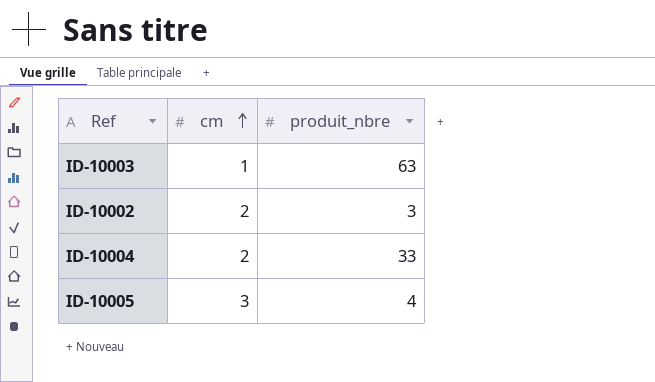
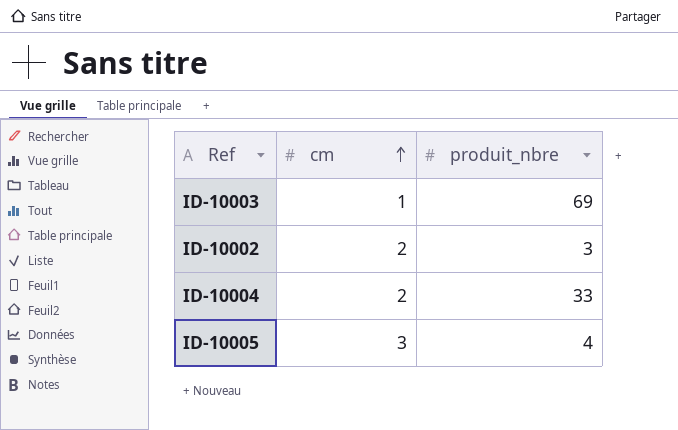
ID-10003 | produit_nbre: 63 -> 69

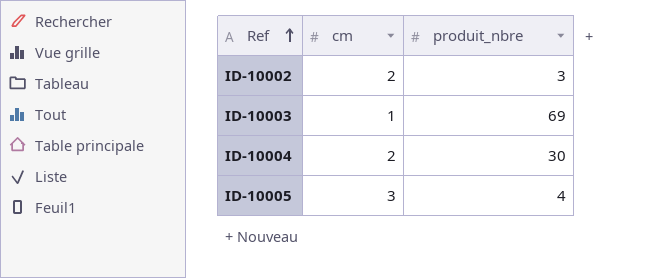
row order: cm ascending -> Ref ascending
ID-10004 | produit_nbre: 33 -> 30

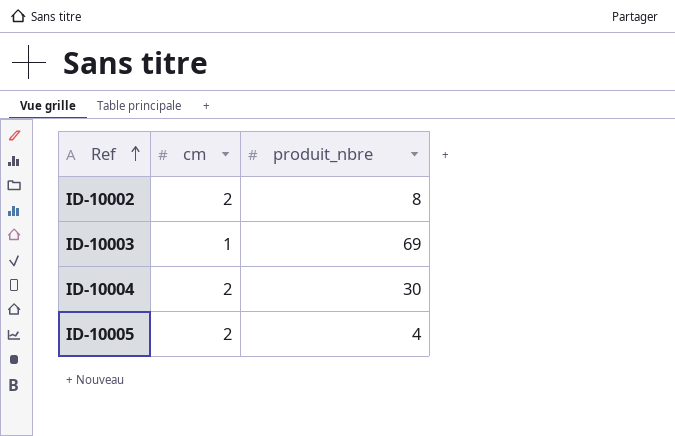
ID-10002 | produit_nbre: 3 -> 8
ID-10005 | cm: 3 -> 2

